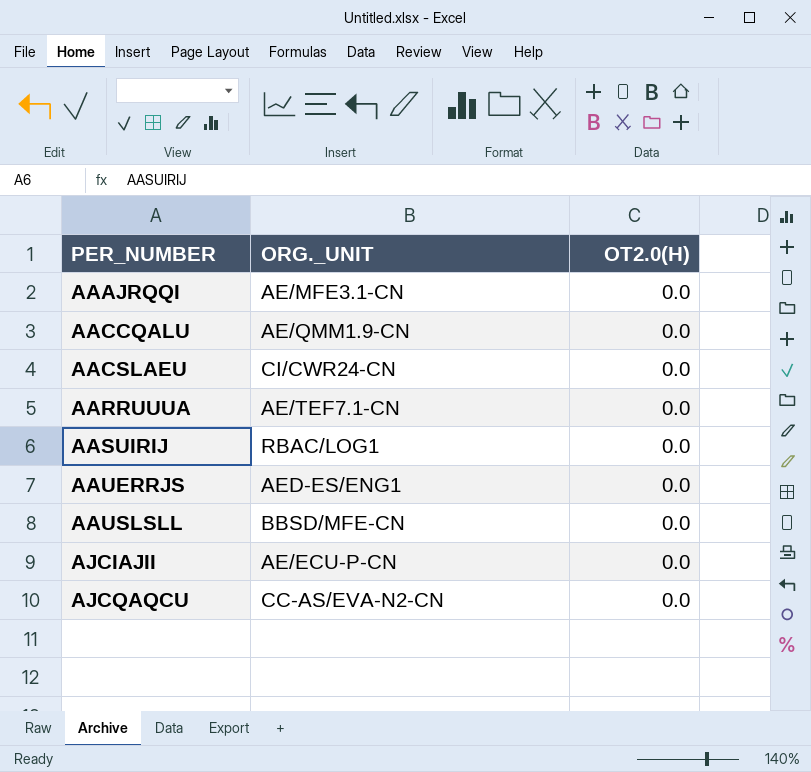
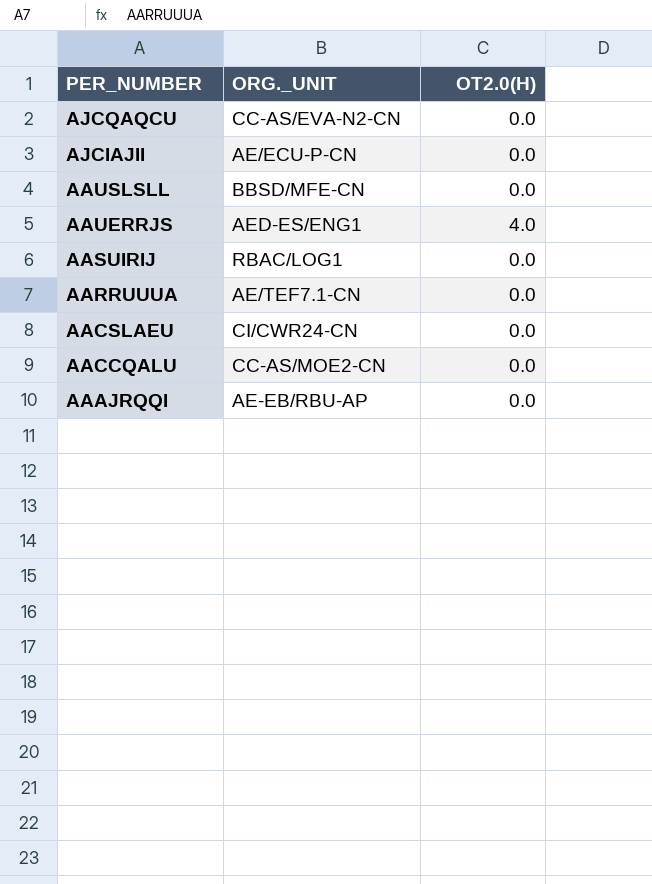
row order: PER_NUMBER ascending -> PER_NUMBER descending
AAUERRJS | OT2.0(H): 0.0 -> 4.0
AACCQALU | ORG._UNIT: AE/QMM1.9-CN -> CC-AS/MOE2-CN
AAAJRQQI | ORG._UNIT: AE/MFE3.1-CN -> AE-EB/RBU-AP

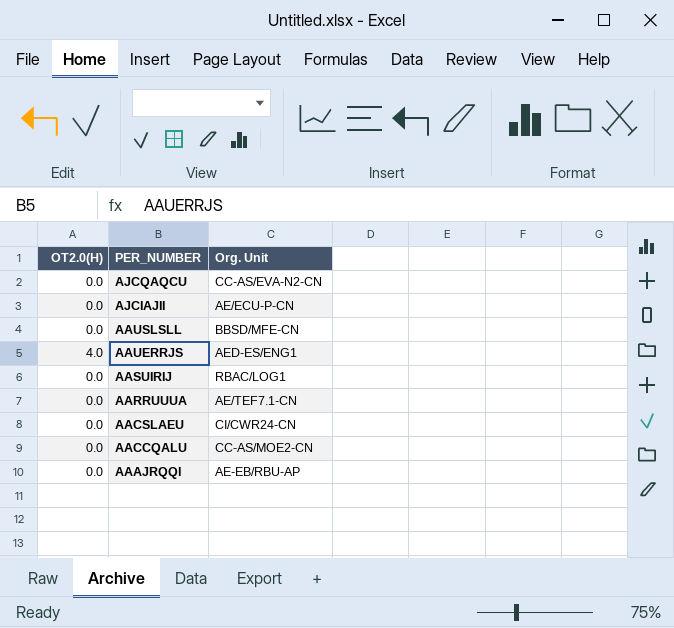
column OT2.0(H) | position: 3 -> 1
column name: ORG._UNIT -> Org. Unit

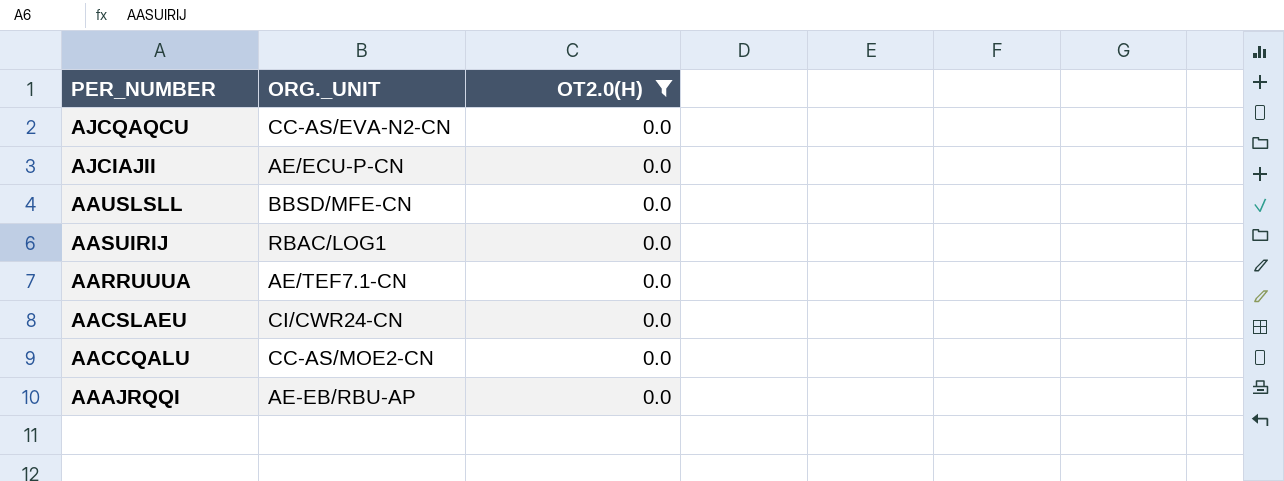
filter: none -> OT2.0(H) = 0.0
column name: Org. Unit -> ORG._UNIT
column OT2.0(H) | position: 1 -> 3

